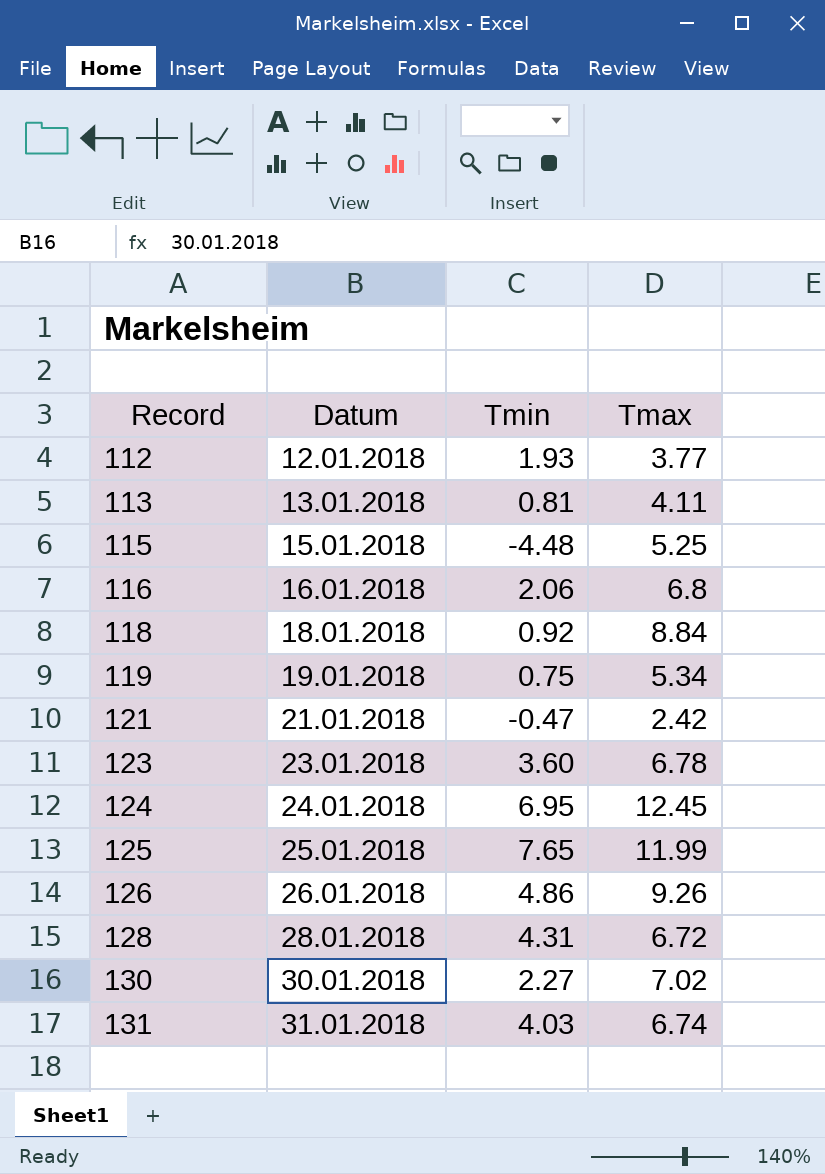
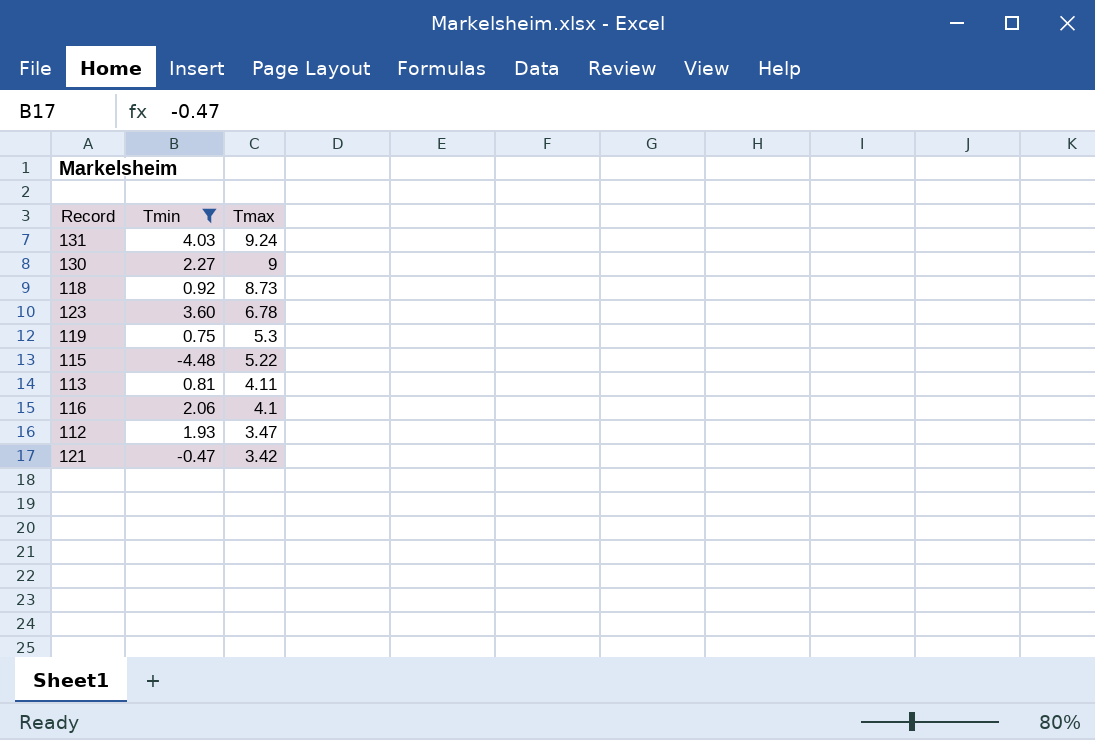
filter: none -> Tmin <= 4.03
row order: Record ascending -> Tmax descending
column Datum | position: 2 -> none
131 | Tmax: 6.74 -> 9.24
130 | Tmax: 7.02 -> 9
118 | Tmax: 8.84 -> 8.73
119 | Tmax: 5.34 -> 5.3
115 | Tmax: 5.25 -> 5.22
116 | Tmax: 6.8 -> 4.1
112 | Tmax: 3.77 -> 3.47
121 | Tmax: 2.42 -> 3.42

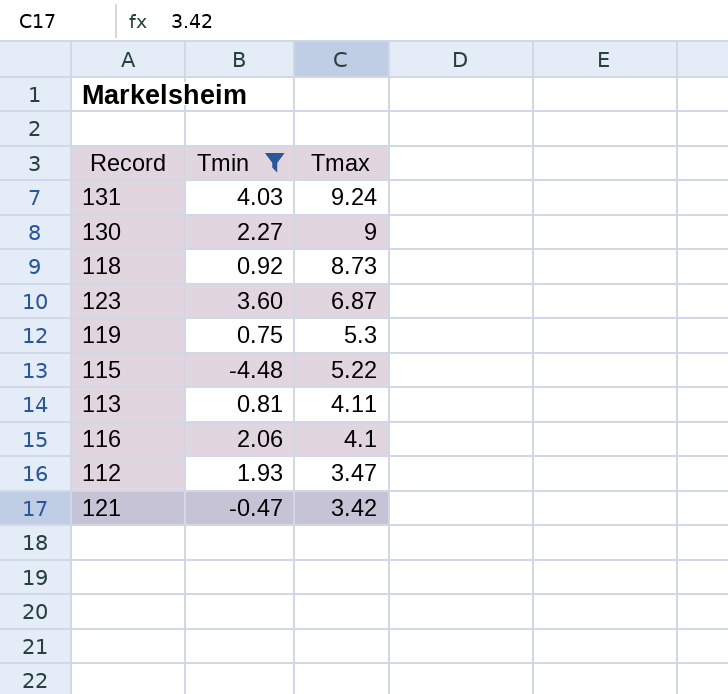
123 | Tmax: 6.78 -> 6.87

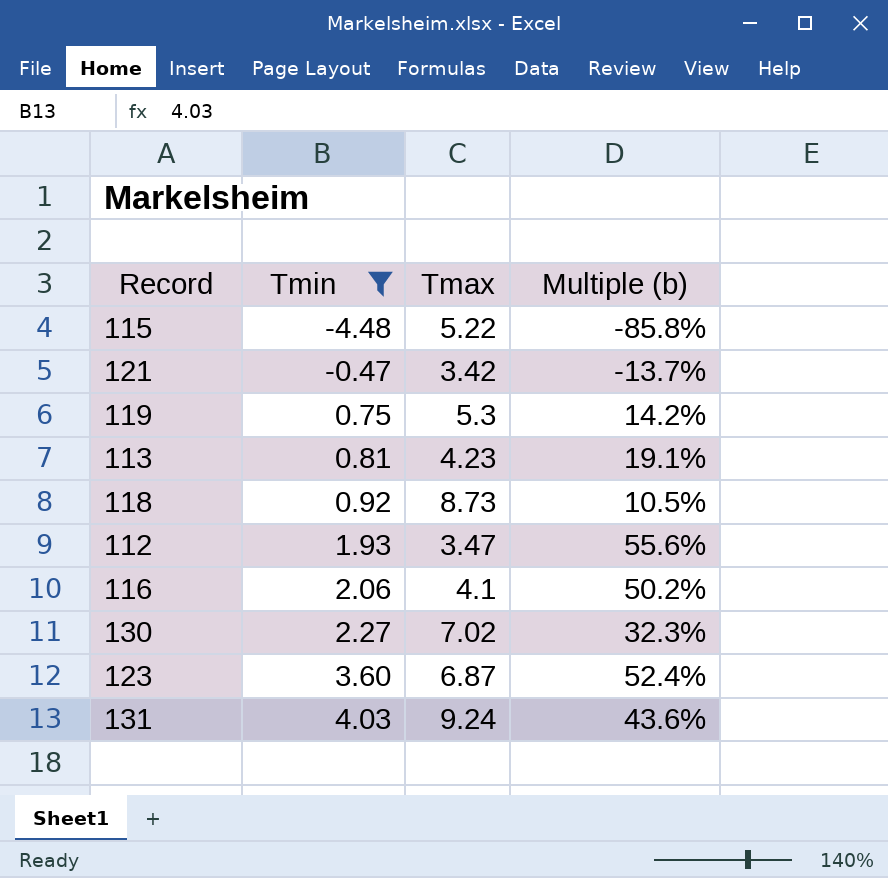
row order: Tmax descending -> Tmin ascending
column Multiple (b) | formula: none -> [Tmin] / [Tmax]
113 | Tmax: 4.11 -> 4.23
130 | Tmax: 9 -> 7.02

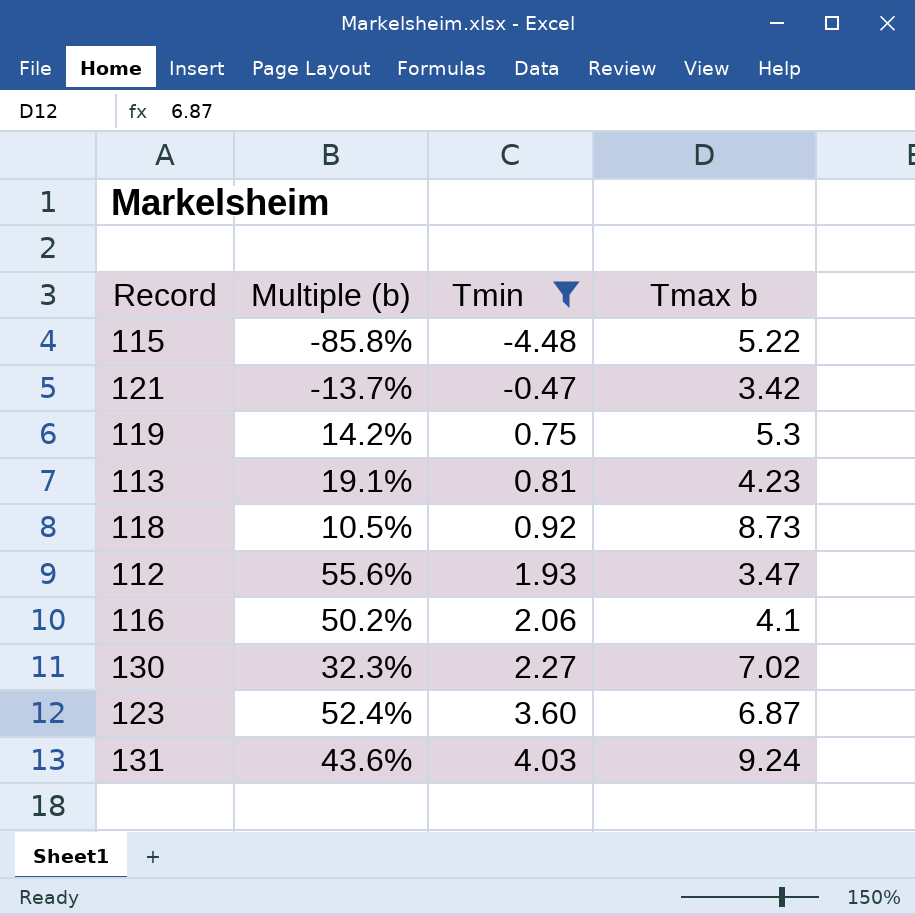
column Multiple (b) | position: 4 -> 2
column name: Tmax -> Tmax b

